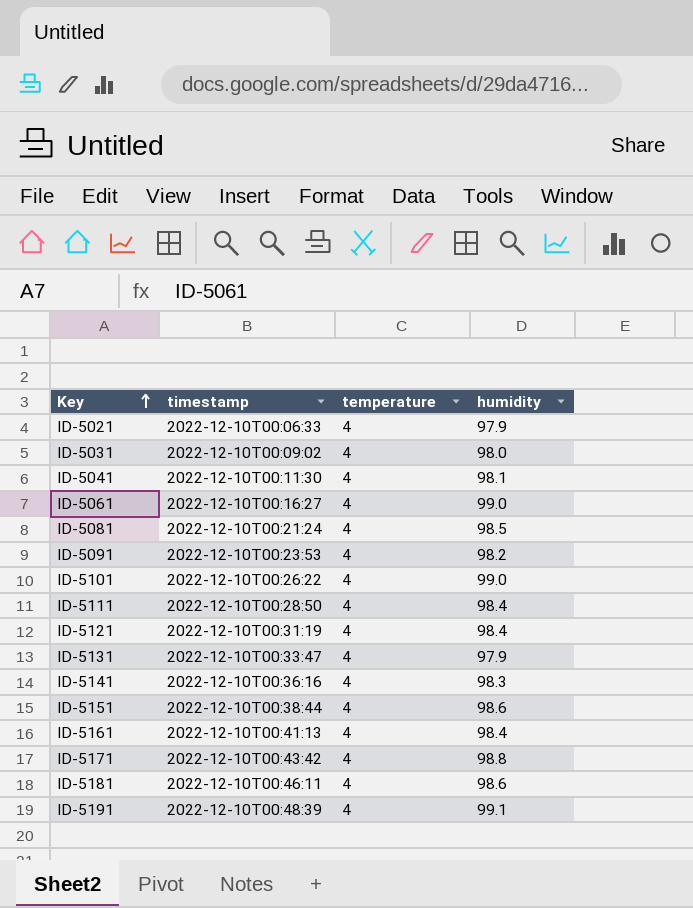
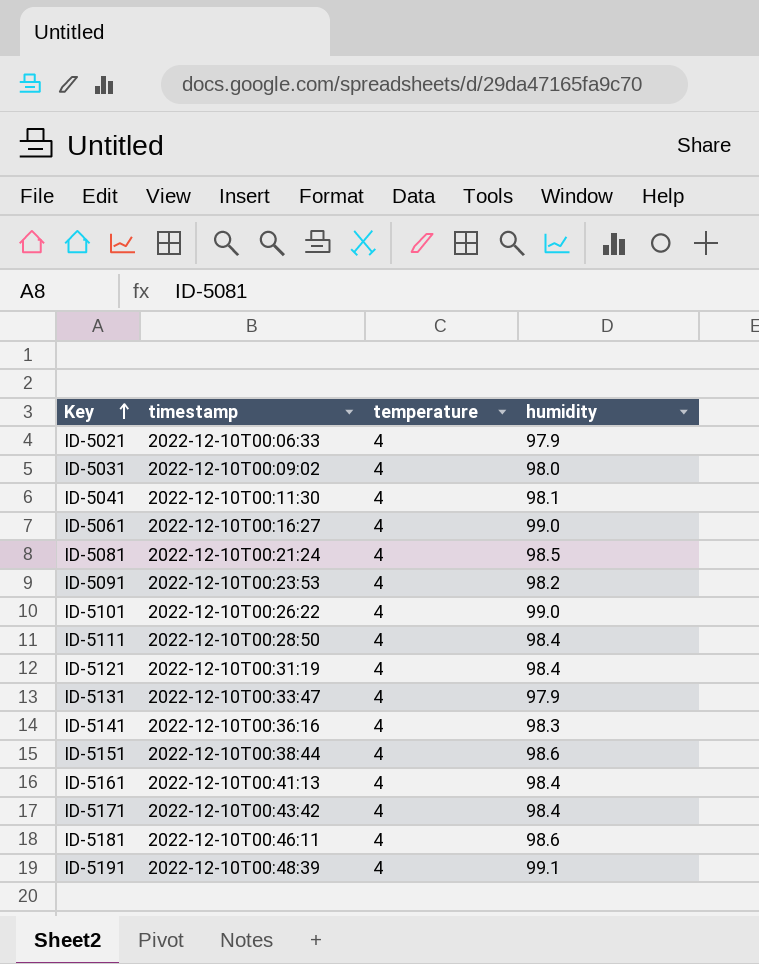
ID-5171 | humidity: 98.8 -> 98.4

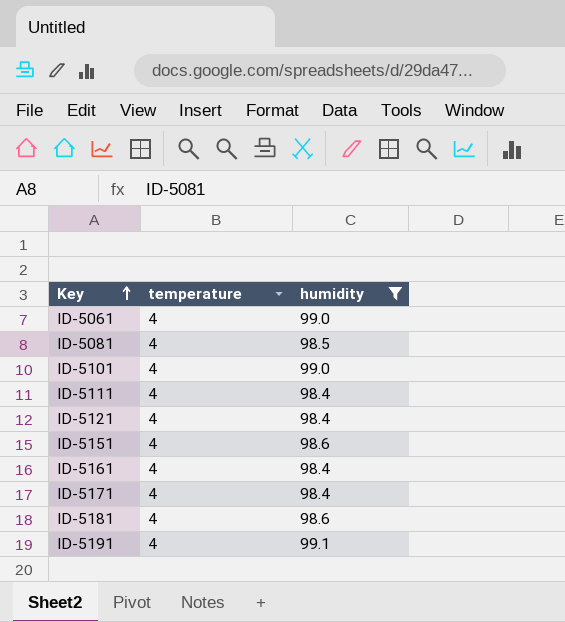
filter: none -> humidity >= 98.4
column timestamp | position: 2 -> none

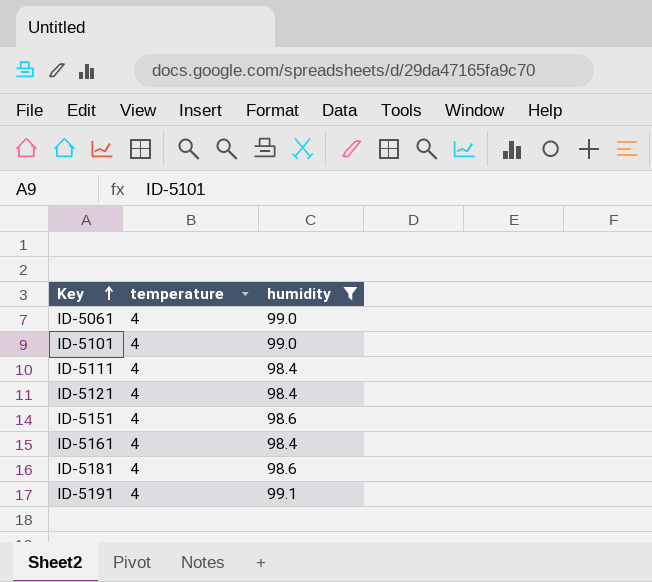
row ID-5081: 4 | 98.5 -> none
row ID-5171: 4 | 98.4 -> none

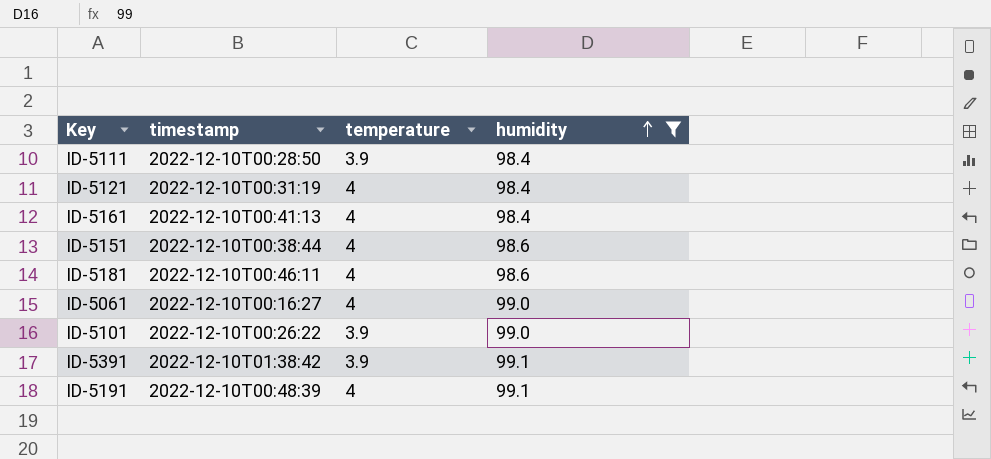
row order: Key ascending -> humidity ascending
column timestamp | position: none -> 2
ID-5111 | temperature: 4 -> 3.9
ID-5101 | temperature: 4 -> 3.9
row ID-5391: none -> 2022-12-10T01:38:42 | 3.9 | 99.1

